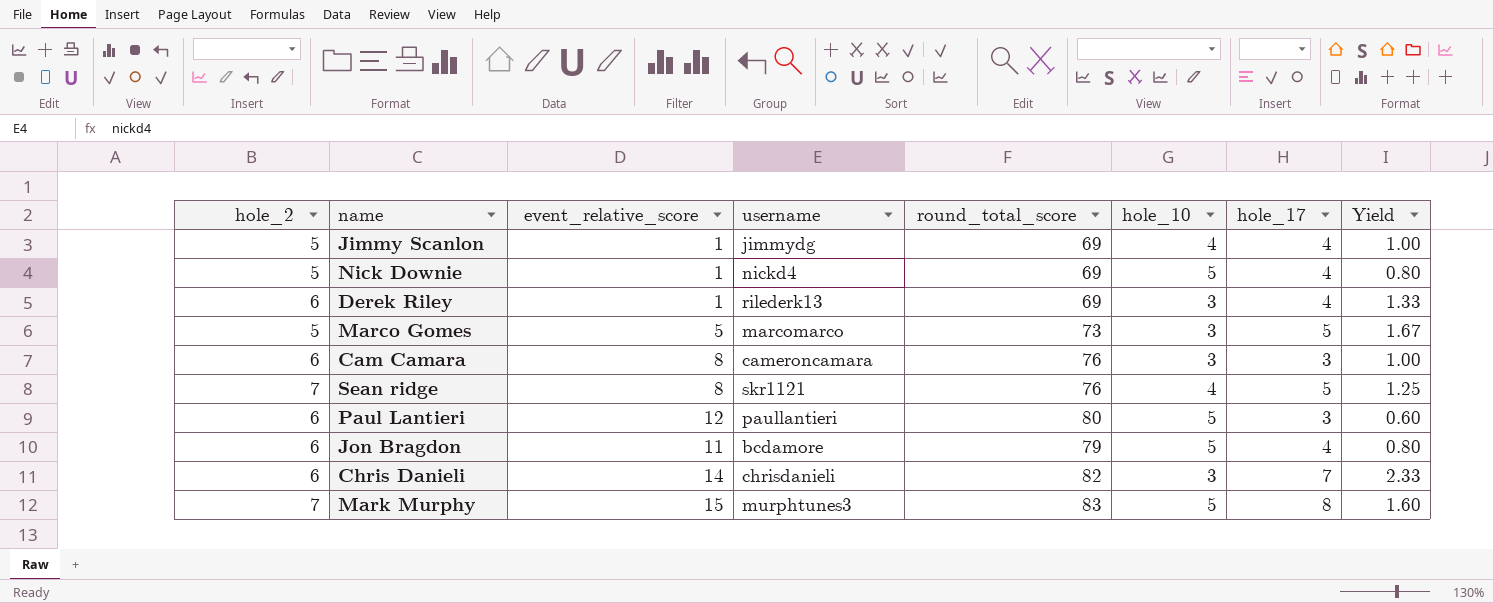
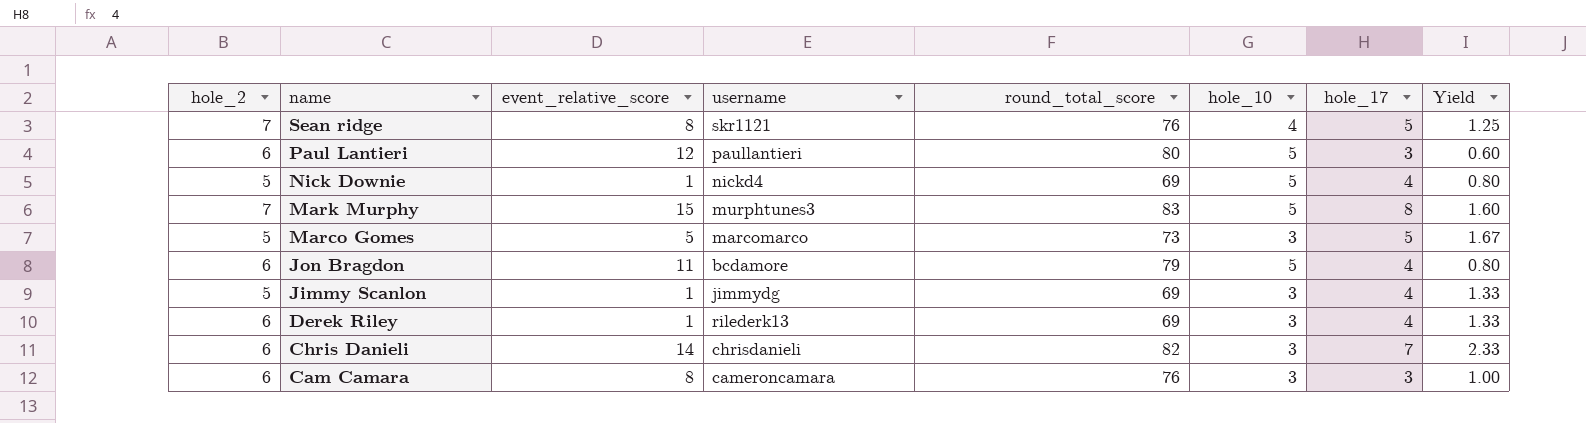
row order: none -> name descending
Jimmy Scanlon | hole_10: 4 -> 3
Jimmy Scanlon | Yield: 1.00 -> 1.33

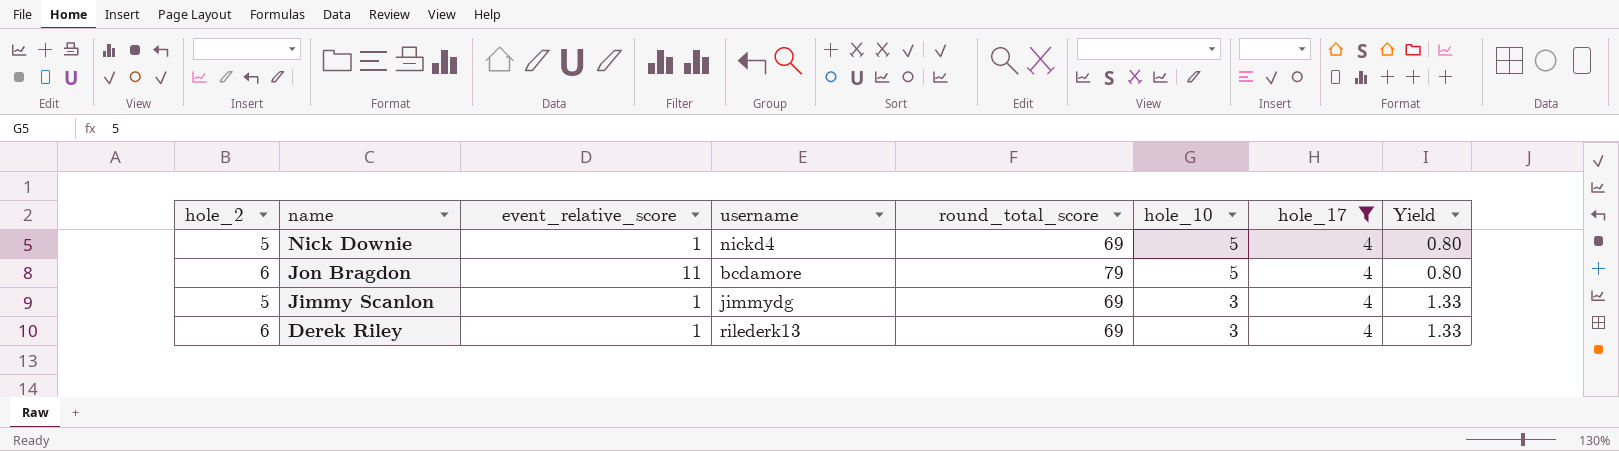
filter: none -> hole_17 = 4

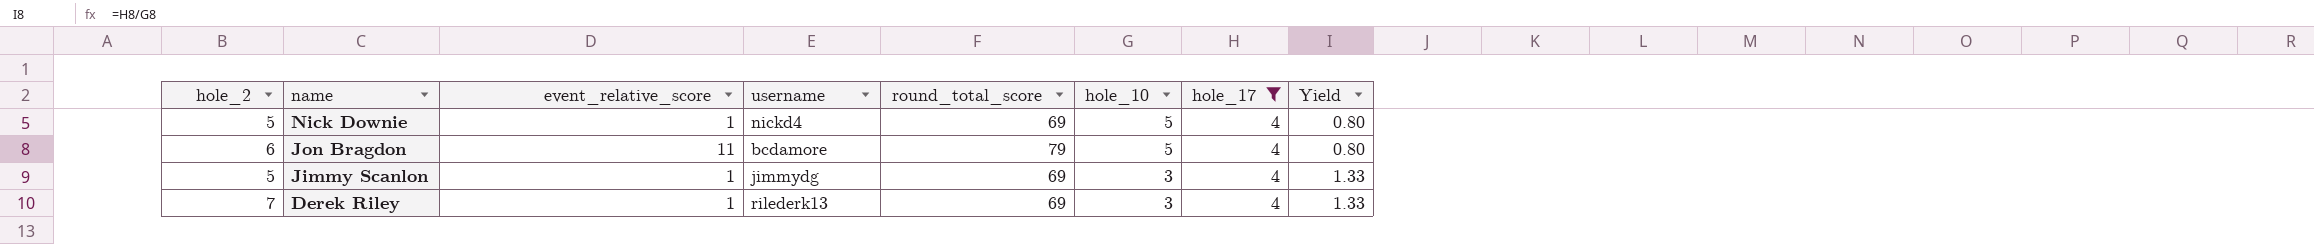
Derek Riley | hole_2: 6 -> 7

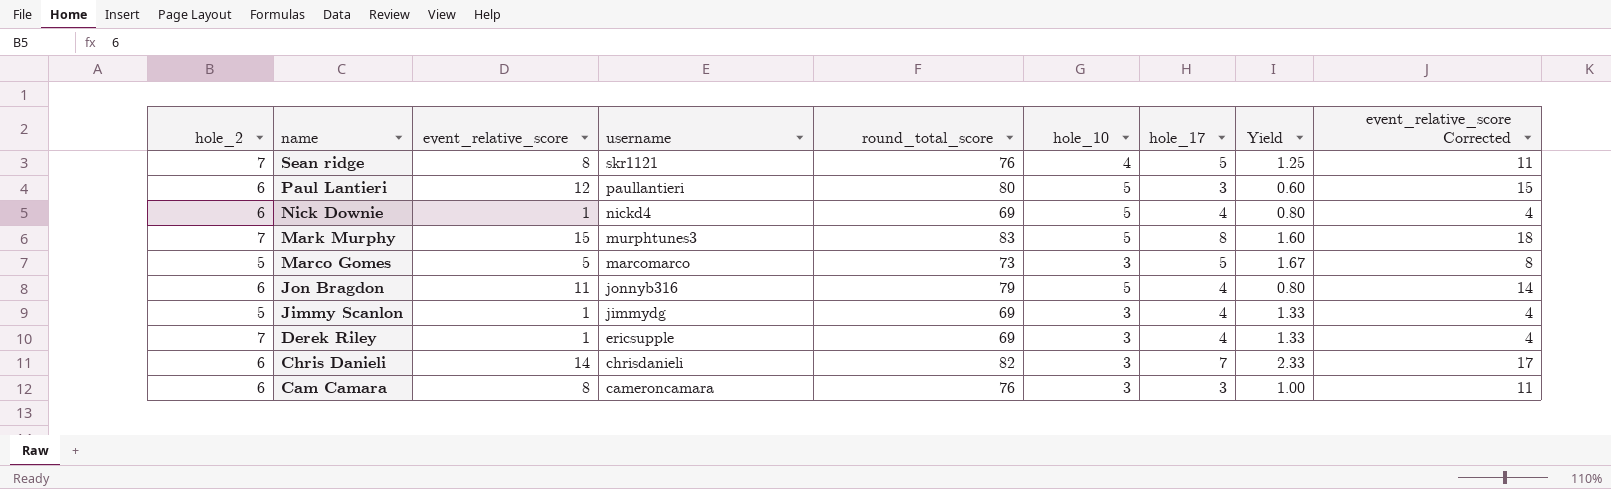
filter: hole_17 = 4 -> none
column event_relative_score Corrected | formula: none -> [event_relative_score] + 3
Nick Downie | hole_2: 5 -> 6
Jon Bragdon | username: bcdamore -> jonnyb316
Derek Riley | username: rilederk13 -> ericsupple

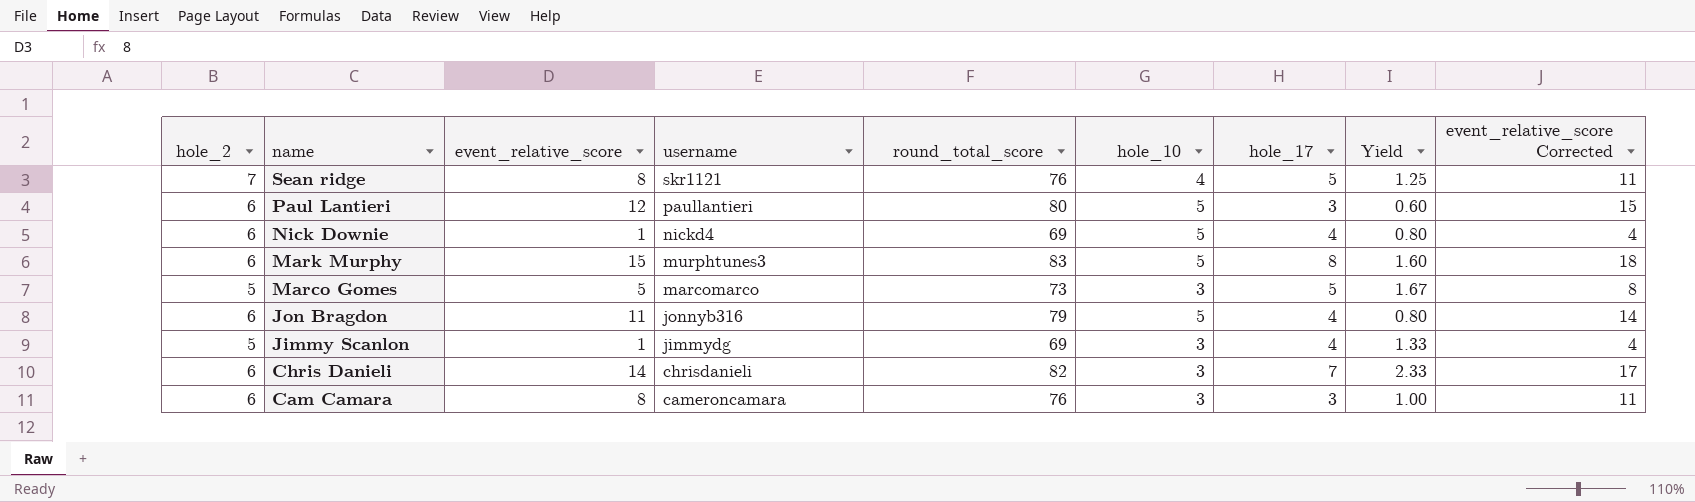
row Derek Riley: 7 | 1 | ericsupple | 69 | 3 | 4 | 1.33 | 4 -> none
Mark Murphy | hole_2: 7 -> 6

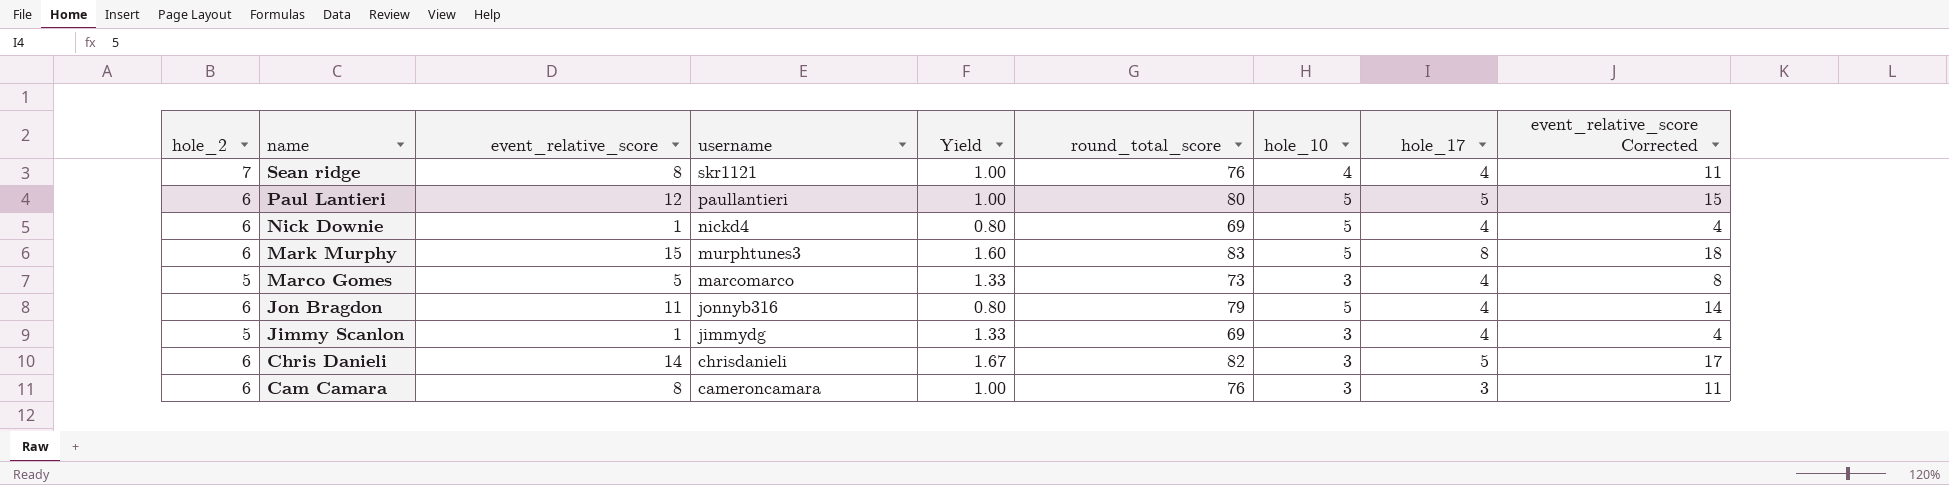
column Yield | position: 8 -> 5
Sean ridge | Yield: 1.25 -> 1.00
Sean ridge | hole_17: 5 -> 4
Paul Lantieri | Yield: 0.60 -> 1.00
Paul Lantieri | hole_17: 3 -> 5
Marco Gomes | Yield: 1.67 -> 1.33
Marco Gomes | hole_17: 5 -> 4
Chris Danieli | Yield: 2.33 -> 1.67
Chris Danieli | hole_17: 7 -> 5

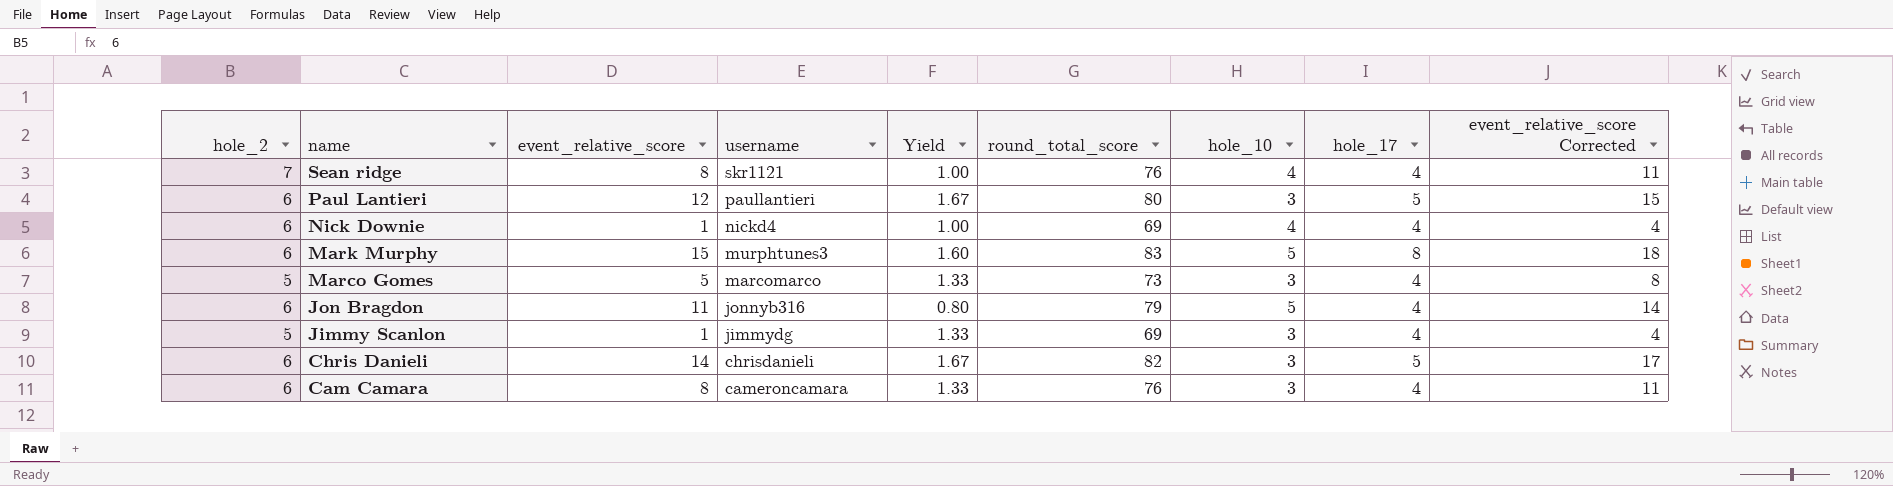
Paul Lantieri | Yield: 1.00 -> 1.67
Paul Lantieri | hole_10: 5 -> 3
Nick Downie | Yield: 0.80 -> 1.00
Nick Downie | hole_10: 5 -> 4
Cam Camara | Yield: 1.00 -> 1.33
Cam Camara | hole_17: 3 -> 4

